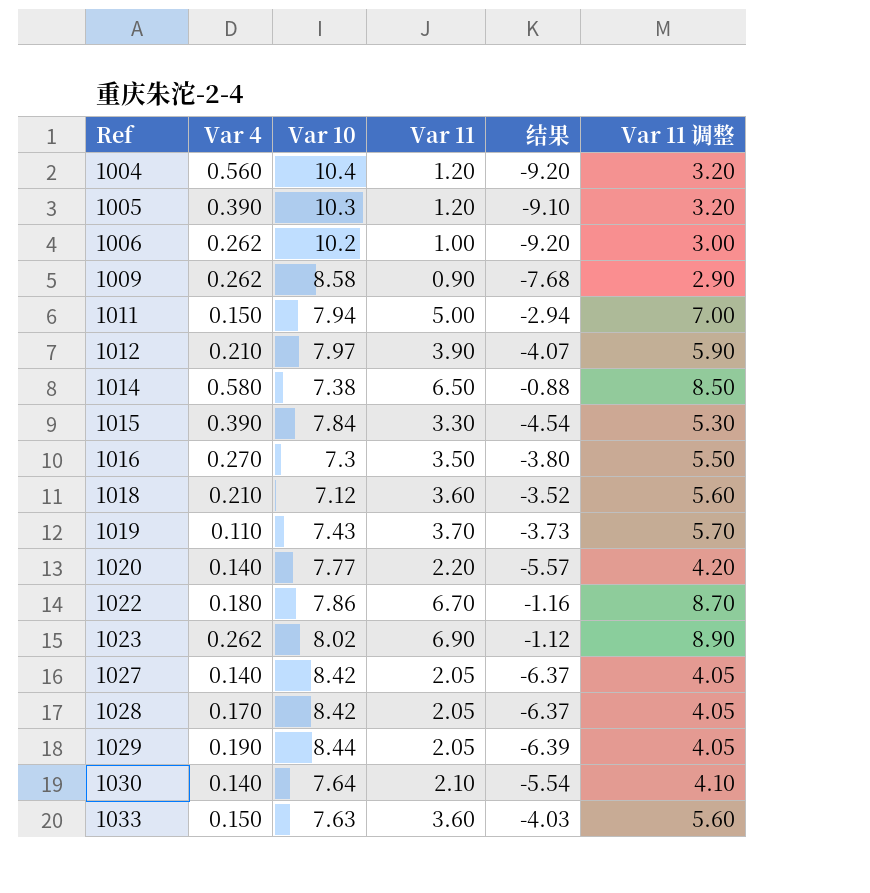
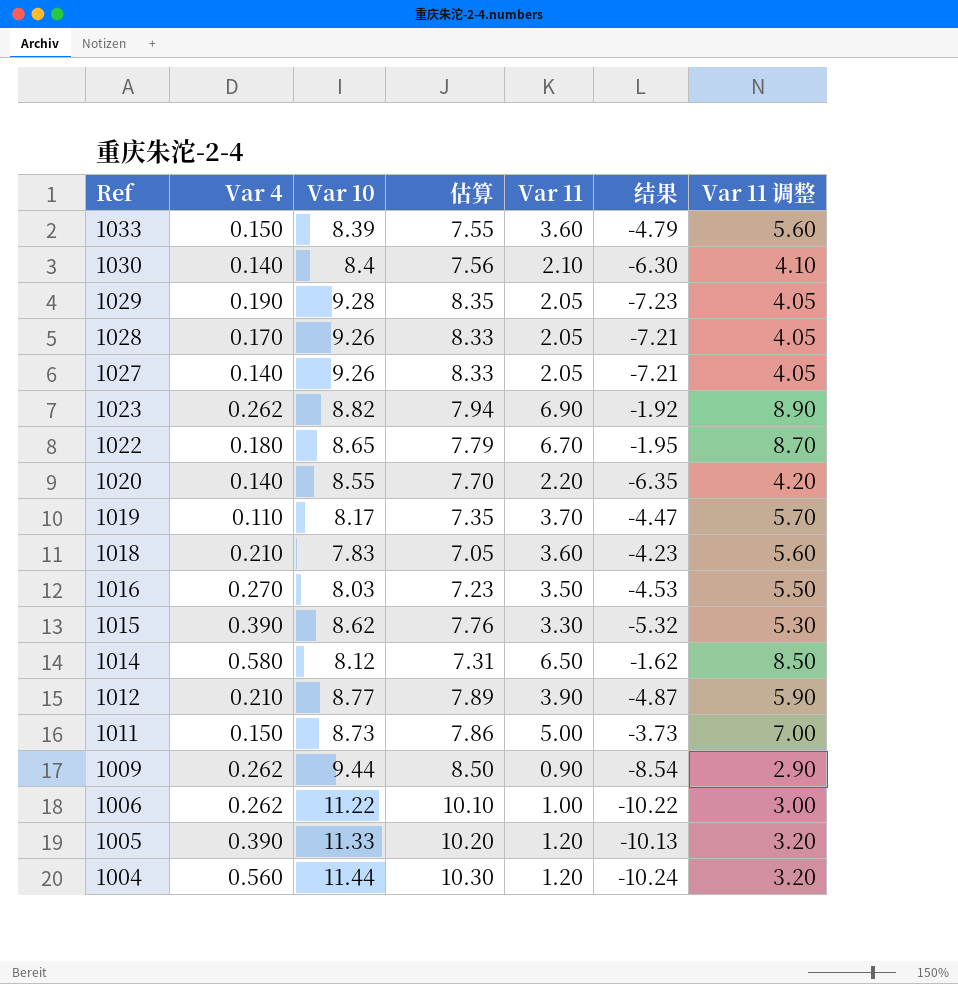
row order: Ref ascending -> Ref descending
column 估算 | formula: none -> [Var 10] * 0.9
1033 | Var 10: 7.63 -> 8.39
1033 | 结果: -4.03 -> -4.79
1030 | Var 10: 7.64 -> 8.4
1030 | 结果: -5.54 -> -6.30
1029 | Var 10: 8.44 -> 9.28
1029 | 结果: -6.39 -> -7.23
1028 | Var 10: 8.42 -> 9.26
1028 | 结果: -6.37 -> -7.21
1027 | Var 10: 8.42 -> 9.26
1027 | 结果: -6.37 -> -7.21
1023 | Var 10: 8.02 -> 8.82
1023 | 结果: -1.12 -> -1.92
1022 | Var 10: 7.86 -> 8.65
1022 | 结果: -1.16 -> -1.95
1020 | Var 10: 7.77 -> 8.55
1020 | 结果: -5.57 -> -6.35
1019 | Var 10: 7.43 -> 8.17
1019 | 结果: -3.73 -> -4.47
1018 | Var 10: 7.12 -> 7.83
1018 | 结果: -3.52 -> -4.23
1016 | Var 10: 7.3 -> 8.03
1016 | 结果: -3.80 -> -4.53
1015 | Var 10: 7.84 -> 8.62
1015 | 结果: -4.54 -> -5.32
1014 | Var 10: 7.38 -> 8.12
1014 | 结果: -0.88 -> -1.62
1012 | Var 10: 7.97 -> 8.77
1012 | 结果: -4.07 -> -4.87
1011 | Var 10: 7.94 -> 8.73
1011 | 结果: -2.94 -> -3.73
1009 | Var 10: 8.58 -> 9.44
1009 | 结果: -7.68 -> -8.54
1006 | Var 10: 10.2 -> 11.22
1006 | 结果: -9.20 -> -10.22
1005 | Var 10: 10.3 -> 11.33
1005 | 结果: -9.10 -> -10.13
1004 | Var 10: 10.4 -> 11.44
1004 | 结果: -9.20 -> -10.24

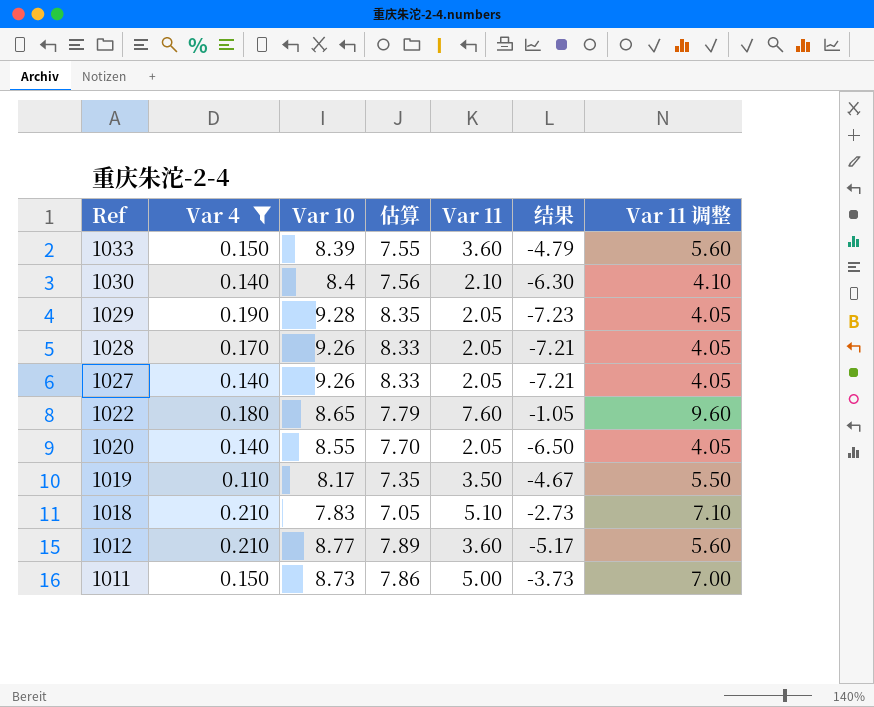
filter: none -> Var 4 <= 0.210
1022 | Var 11: 6.70 -> 7.60
1022 | 结果: -1.95 -> -1.05
1022 | Var 11 调整: 8.70 -> 9.60
1020 | Var 11: 2.20 -> 2.05
1020 | 结果: -6.35 -> -6.50
1020 | Var 11 调整: 4.20 -> 4.05
1019 | Var 11: 3.70 -> 3.50
1019 | 结果: -4.47 -> -4.67
1019 | Var 11 调整: 5.70 -> 5.50
1018 | Var 11: 3.60 -> 5.10
1018 | 结果: -4.23 -> -2.73
1018 | Var 11 调整: 5.60 -> 7.10
1012 | Var 11: 3.90 -> 3.60
1012 | 结果: -4.87 -> -5.17
1012 | Var 11 调整: 5.90 -> 5.60

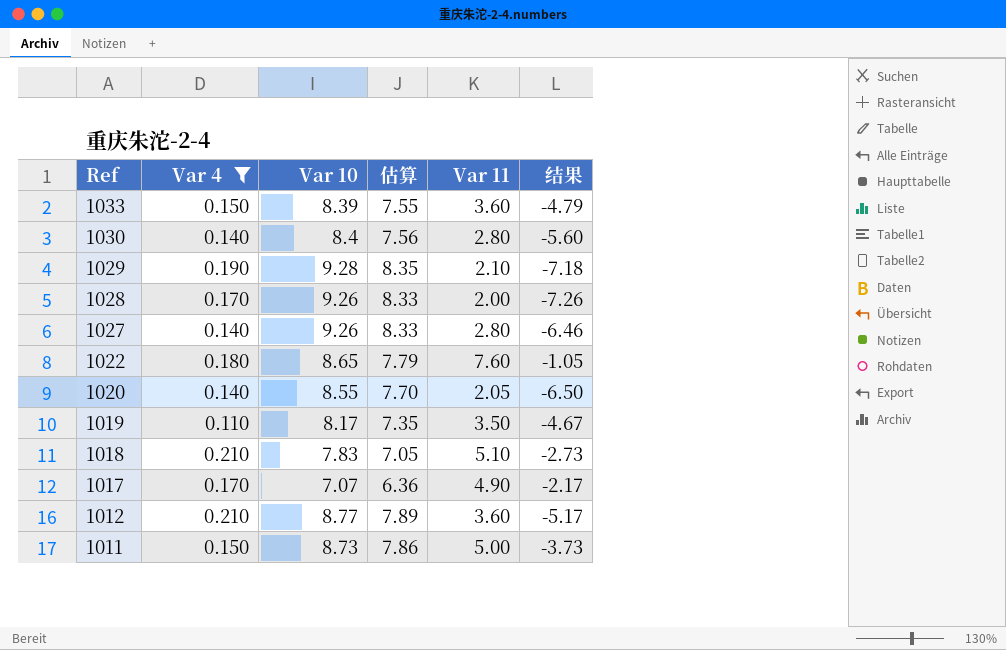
column Var 11 调整 | formula: [Var 11] + 2 -> none
1030 | Var 11: 2.10 -> 2.80
1030 | 结果: -6.30 -> -5.60
1029 | Var 11: 2.05 -> 2.10
1029 | 结果: -7.23 -> -7.18
1028 | Var 11: 2.05 -> 2.00
1028 | 结果: -7.21 -> -7.26
1027 | Var 11: 2.05 -> 2.80
1027 | 结果: -7.21 -> -6.46
row 1017: none -> 0.170 | 7.07 | 6.36 | 4.90 | -2.17

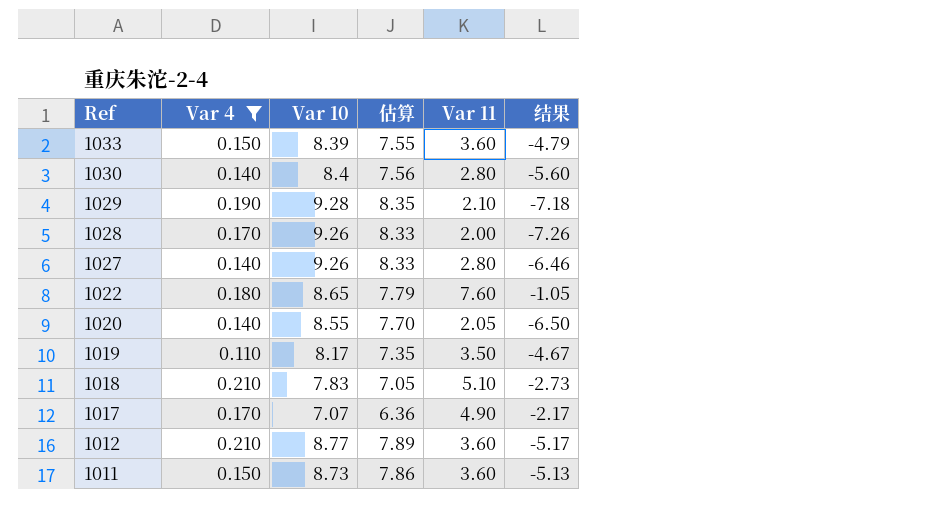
1011 | Var 11: 5.00 -> 3.60
1011 | 结果: -3.73 -> -5.13

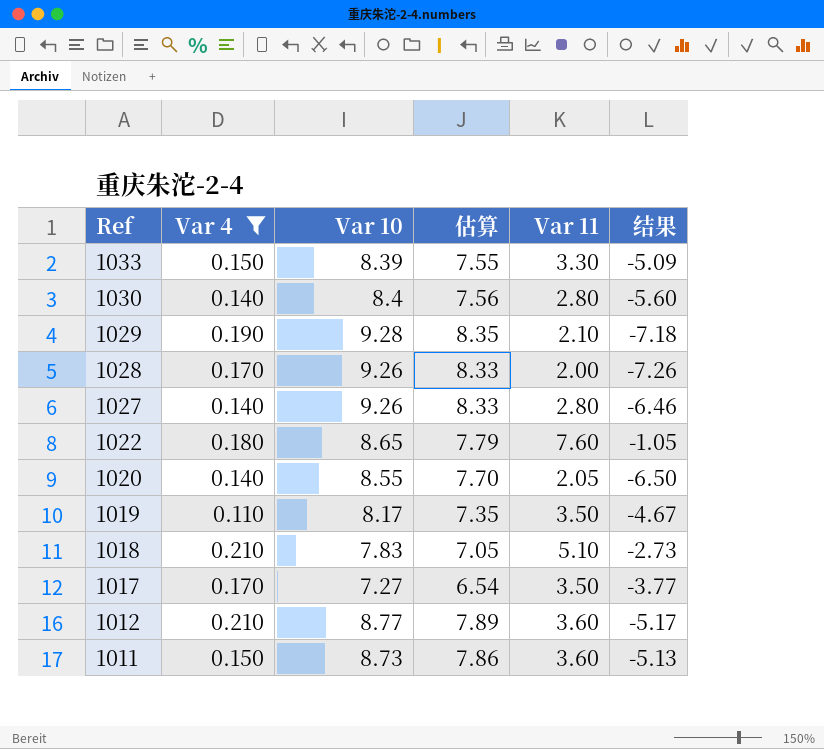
1033 | Var 11: 3.60 -> 3.30
1033 | 结果: -4.79 -> -5.09
1017 | Var 10: 7.07 -> 7.27
1017 | 估算: 6.36 -> 6.54
1017 | Var 11: 4.90 -> 3.50
1017 | 结果: -2.17 -> -3.77

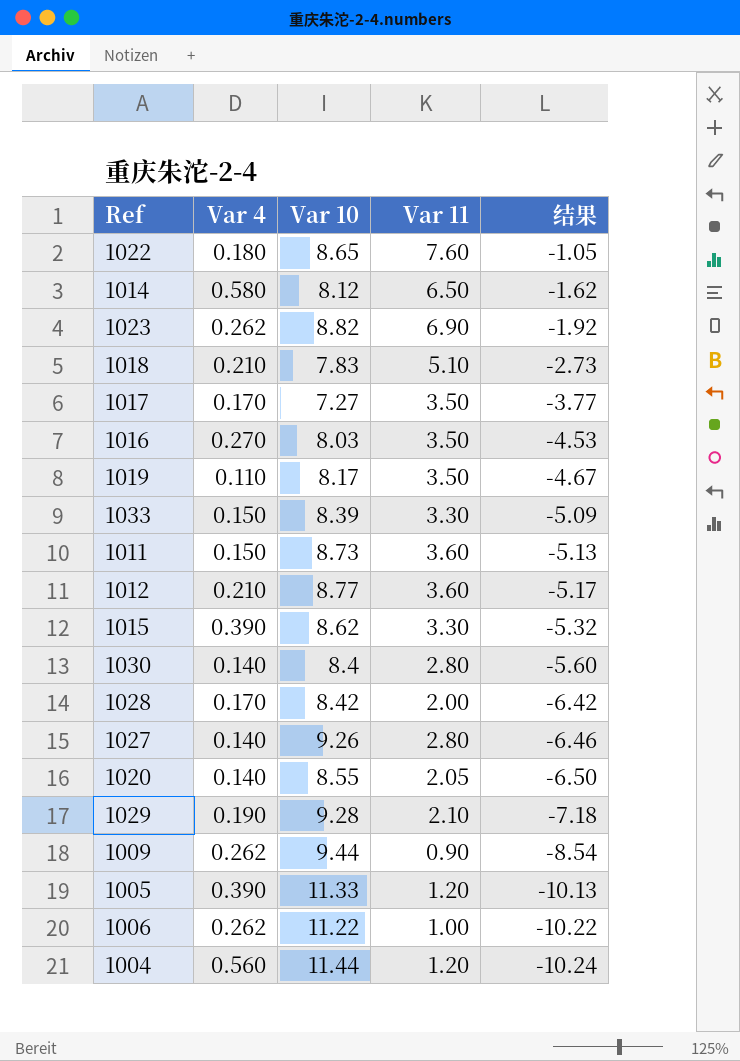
filter: Var 4 <= 0.210 -> none
row order: Ref descending -> 结果 descending
column 估算 | formula: [Var 10] * 0.9 -> none
1028 | Var 10: 9.26 -> 8.42
1028 | 结果: -7.26 -> -6.42

